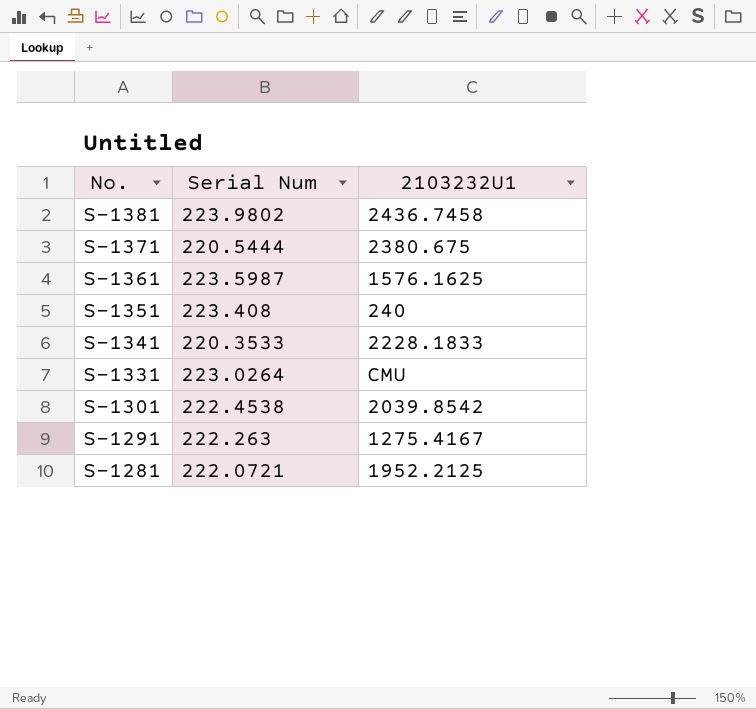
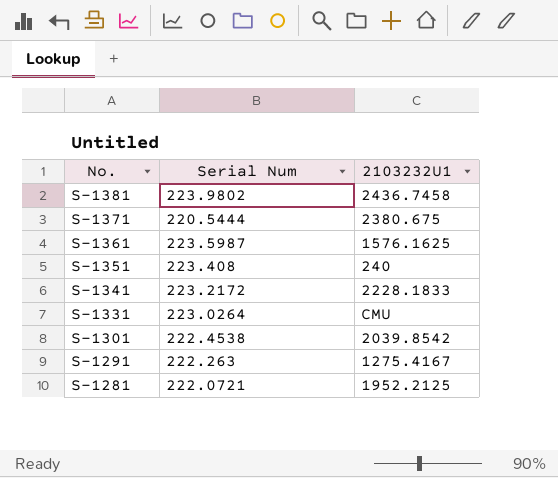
S-1341 | Serial Num: 220.3533 -> 223.2172

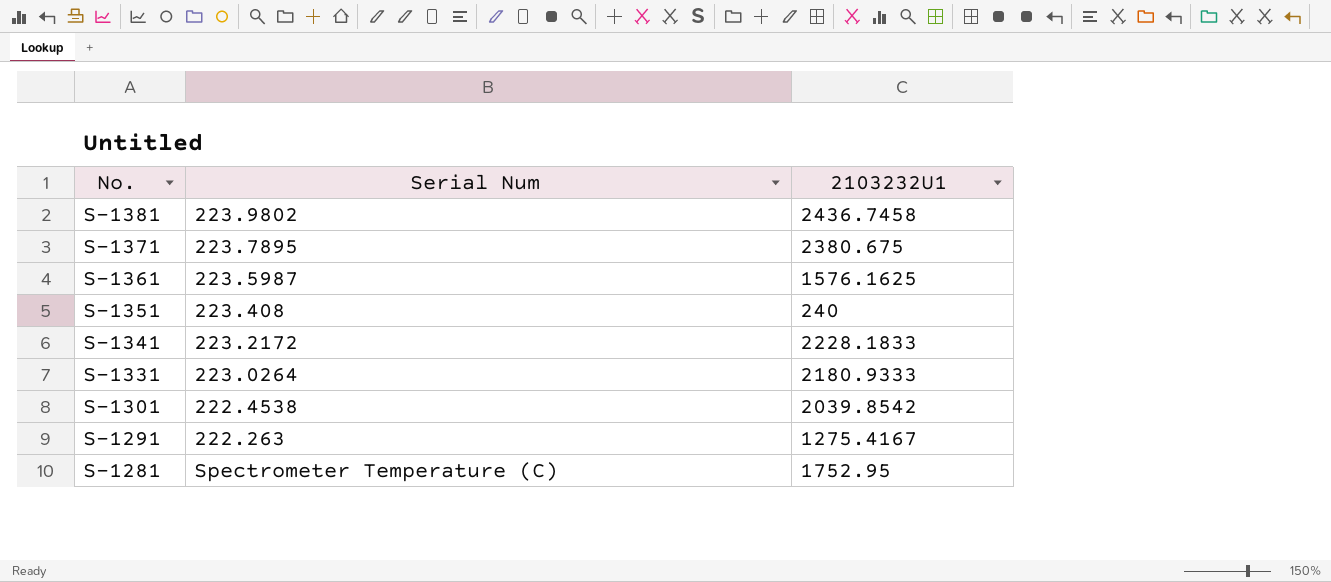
S-1371 | Serial Num: 220.5444 -> 223.7895
S-1331 | 2103232U1: CMU -> 2180.9333
S-1281 | Serial Num: 222.0721 -> Spectrometer Temperature (C)
S-1281 | 2103232U1: 1952.2125 -> 1752.95

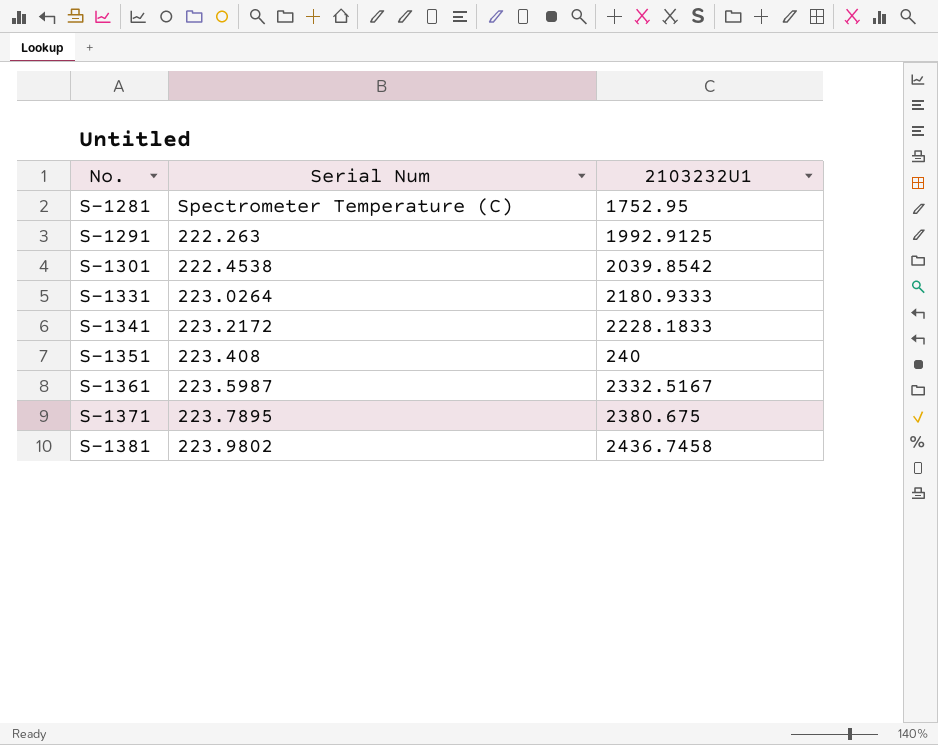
row order: No. descending -> No. ascending
S-1291 | 2103232U1: 1275.4167 -> 1992.9125
S-1361 | 2103232U1: 1576.1625 -> 2332.5167

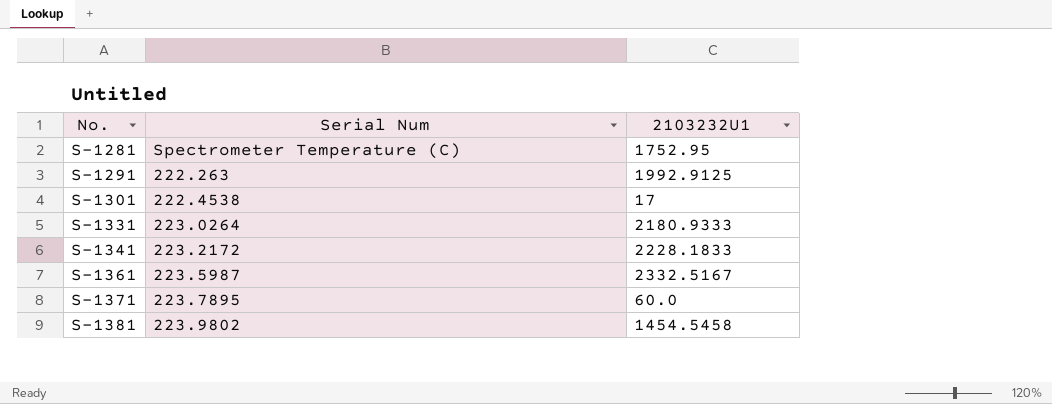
row S-1351: 223.408 | 240 -> none
S-1301 | 2103232U1: 2039.8542 -> 17
S-1371 | 2103232U1: 2380.675 -> 60.0
S-1381 | 2103232U1: 2436.7458 -> 1454.5458

